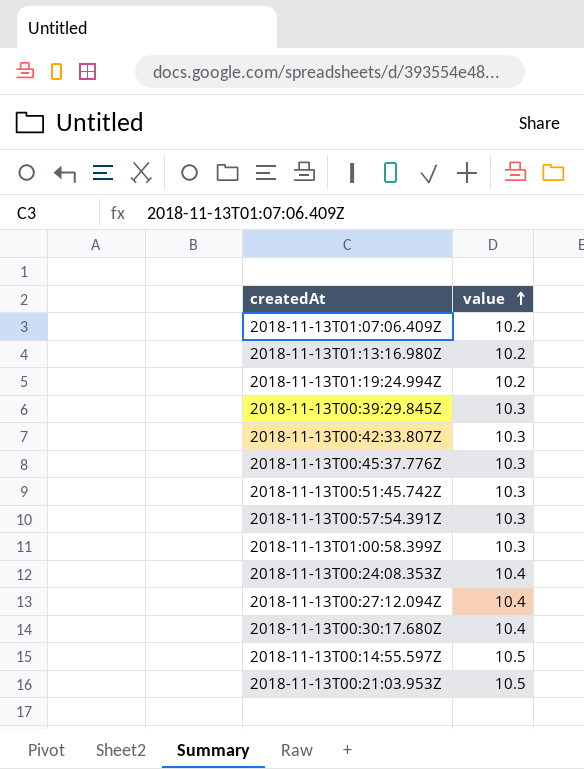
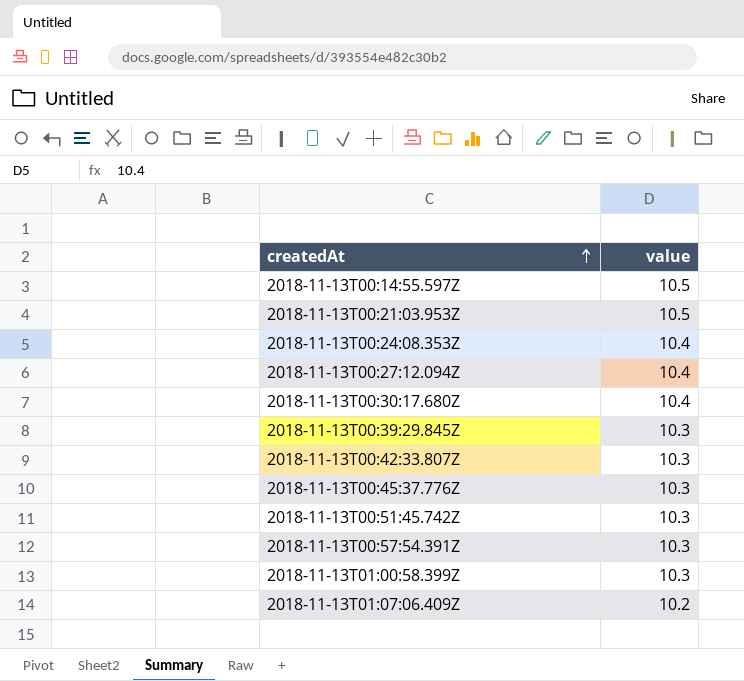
row order: value ascending -> createdAt ascending
row 2018-11-13T01:13:16.980Z: 10.2 -> none
row 2018-11-13T01:19:24.994Z: 10.2 -> none

